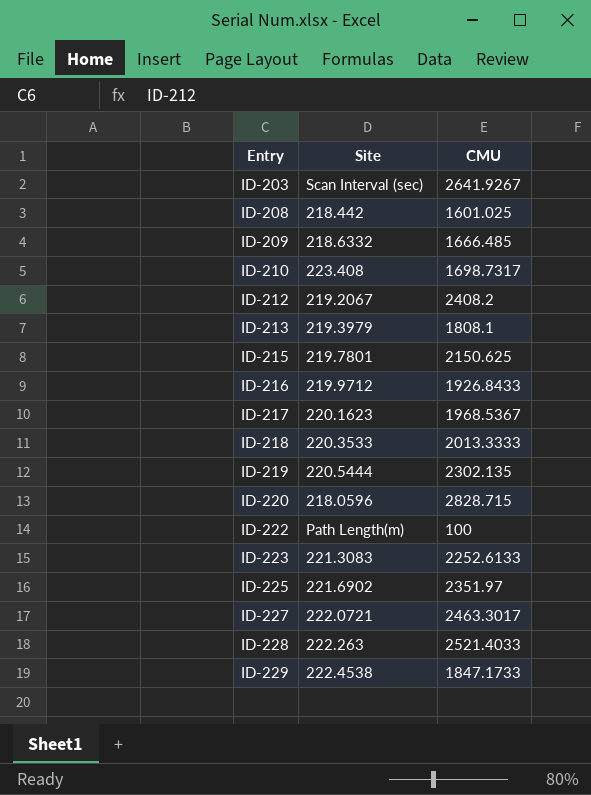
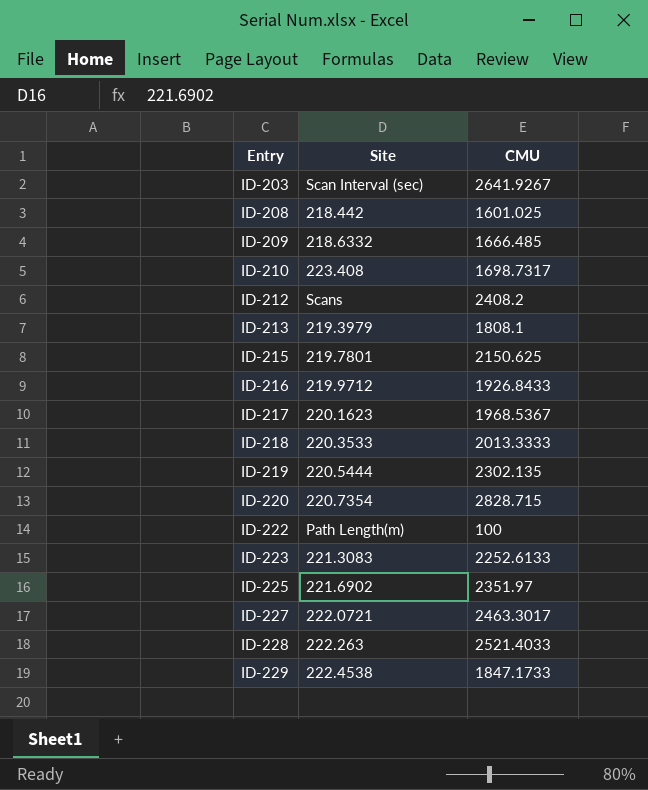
ID-212 | Site: 219.2067 -> Scans
ID-220 | Site: 218.0596 -> 220.7354

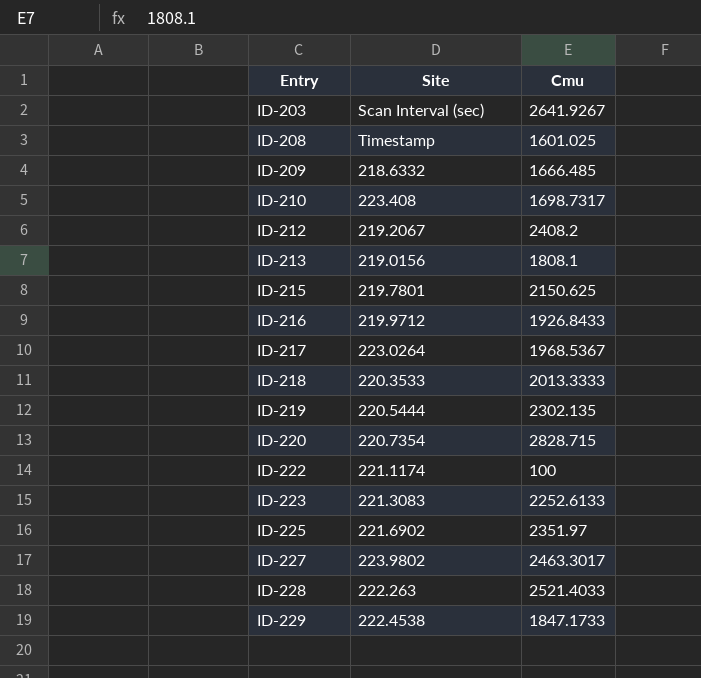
column name: CMU -> Cmu
ID-208 | Site: 218.442 -> Timestamp
ID-212 | Site: Scans -> 219.2067
ID-213 | Site: 219.3979 -> 219.0156
ID-217 | Site: 220.1623 -> 223.0264
ID-222 | Site: Path Length(m) -> 221.1174
ID-227 | Site: 222.0721 -> 223.9802

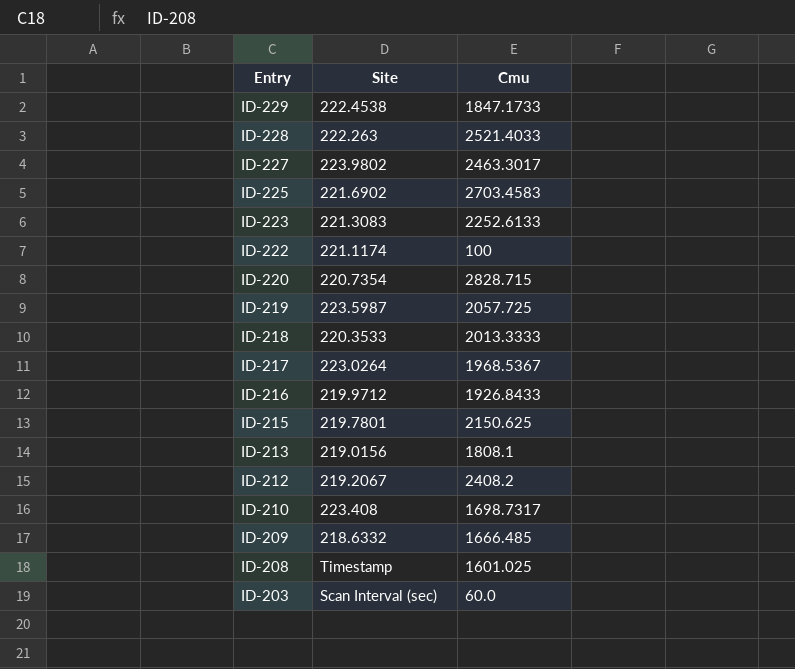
row order: Entry ascending -> Entry descending
ID-225 | Cmu: 2351.97 -> 2703.4583
ID-219 | Site: 220.5444 -> 223.5987
ID-219 | Cmu: 2302.135 -> 2057.725
ID-203 | Cmu: 2641.9267 -> 60.0

